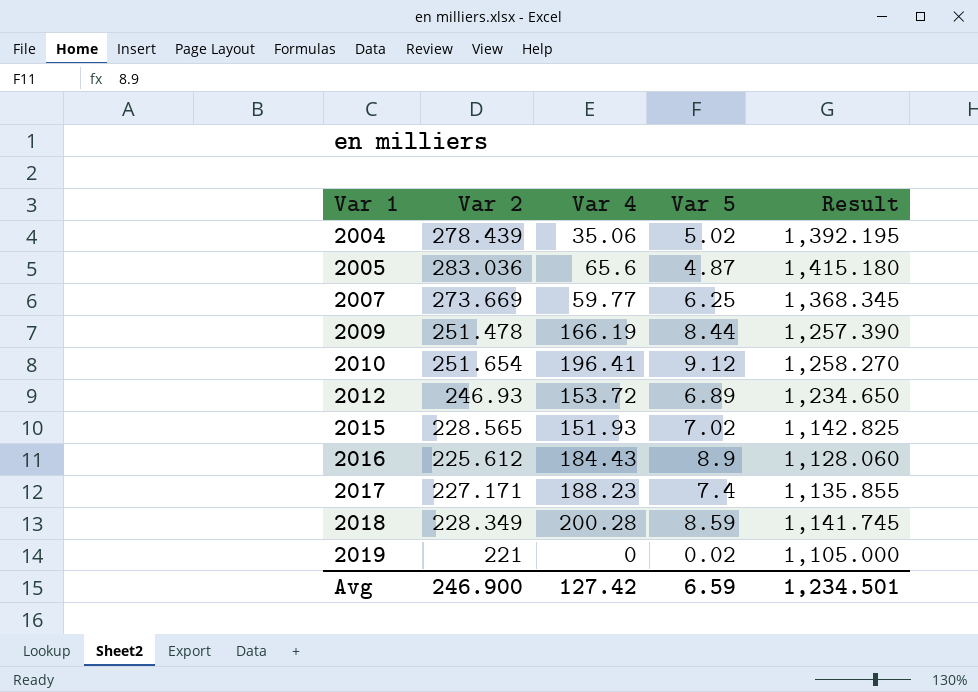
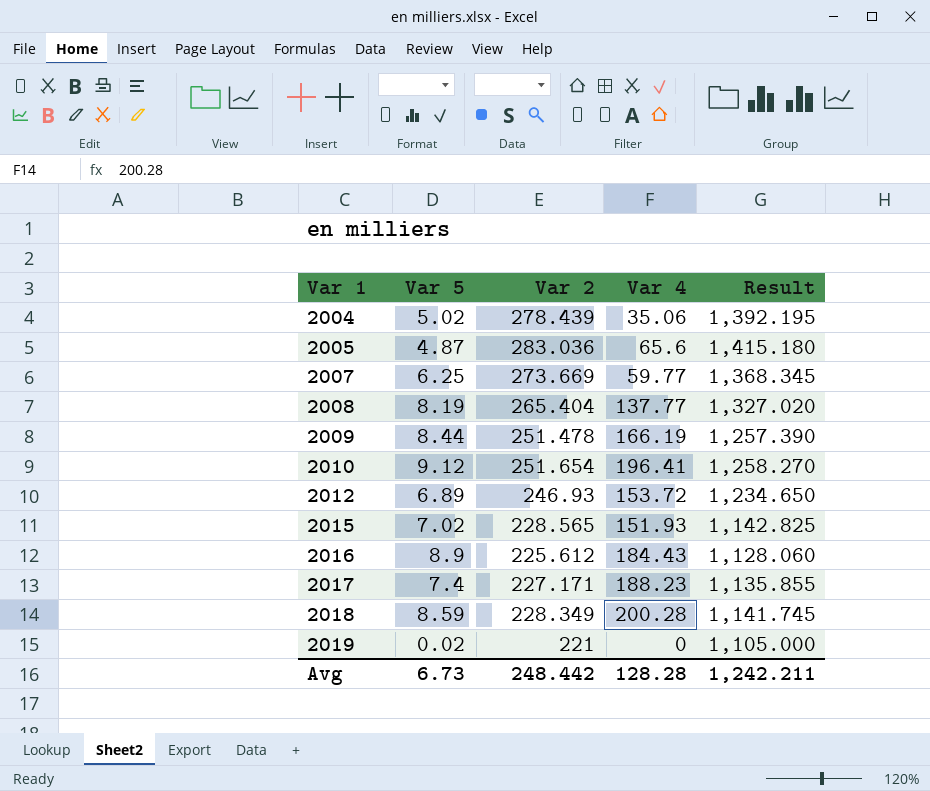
column Var 5 | position: 4 -> 2
row 2008: none -> 8.19 | 265.404 | 137.77 | 1,327.020
Avg | Var 5: 6.59 -> 6.73
Avg | Var 2: 246.900 -> 248.442
Avg | Var 4: 127.42 -> 128.28
Avg | Result: 1,234.501 -> 1,242.211

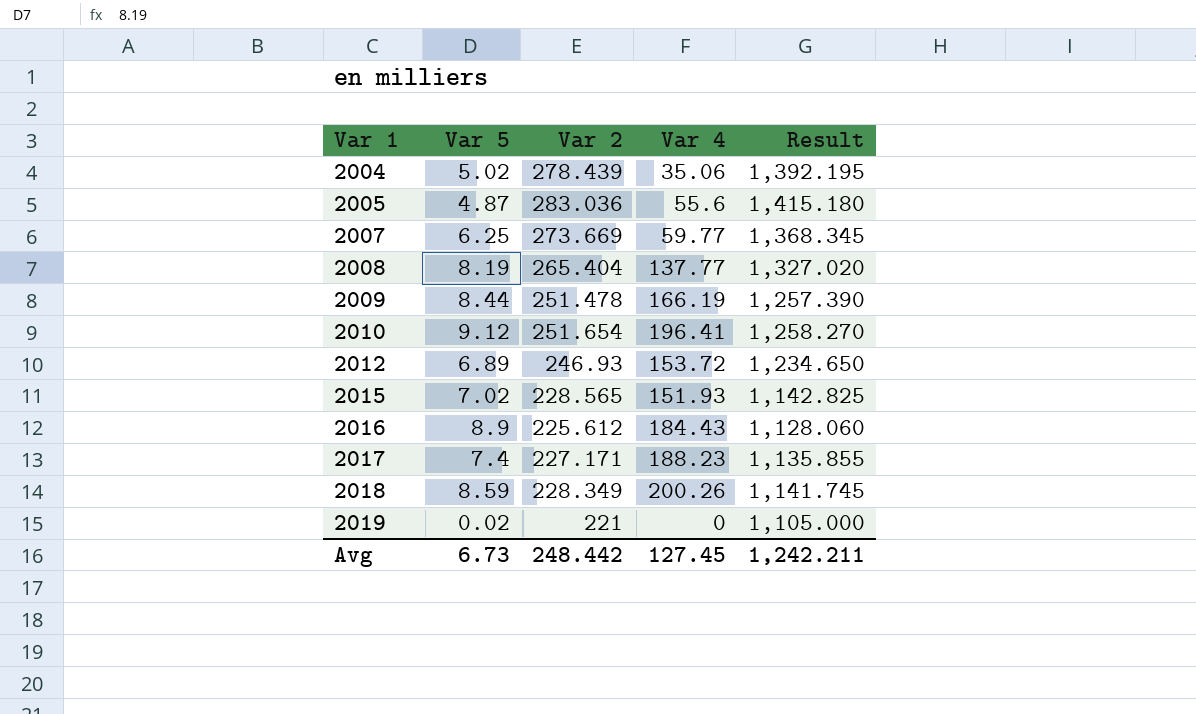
2005 | Var 4: 65.6 -> 55.6
2018 | Var 4: 200.28 -> 200.26
Avg | Var 4: 128.28 -> 127.45

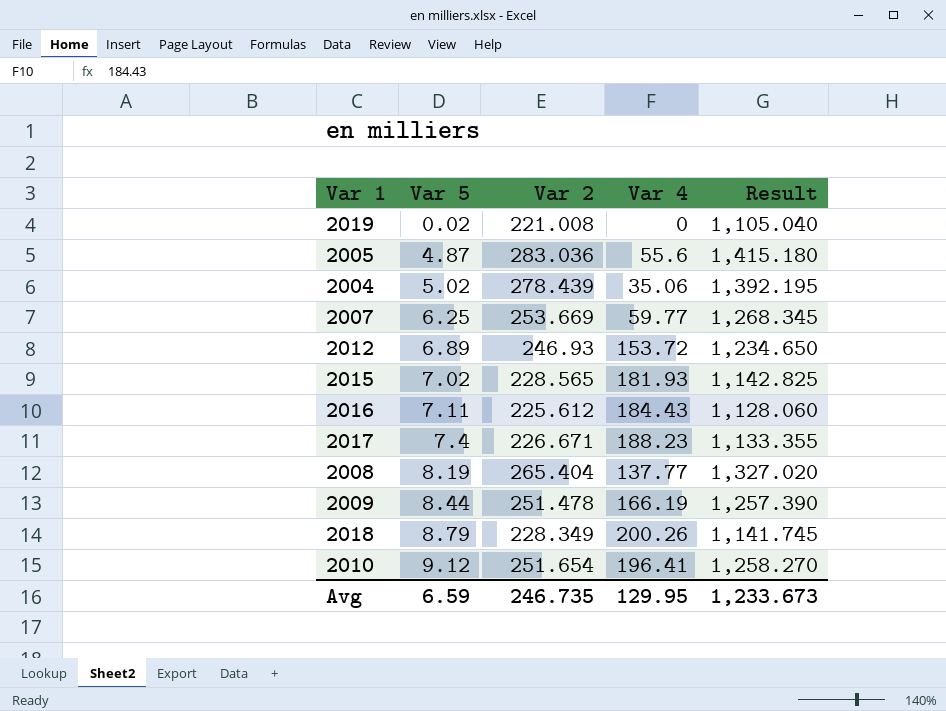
row order: Var 1 ascending -> Var 5 ascending
2019 | Var 2: 221 -> 221.008
2019 | Result: 1,105.000 -> 1,105.040
2007 | Var 2: 273.669 -> 253.669
2007 | Result: 1,368.345 -> 1,268.345
2015 | Var 4: 151.93 -> 181.93
2016 | Var 5: 8.9 -> 7.11
2017 | Var 2: 227.171 -> 226.671
2017 | Result: 1,135.855 -> 1,133.355
2018 | Var 5: 8.59 -> 8.79
Avg | Var 5: 6.73 -> 6.59
Avg | Var 2: 248.442 -> 246.735
Avg | Var 4: 127.45 -> 129.95
Avg | Result: 1,242.211 -> 1,233.673

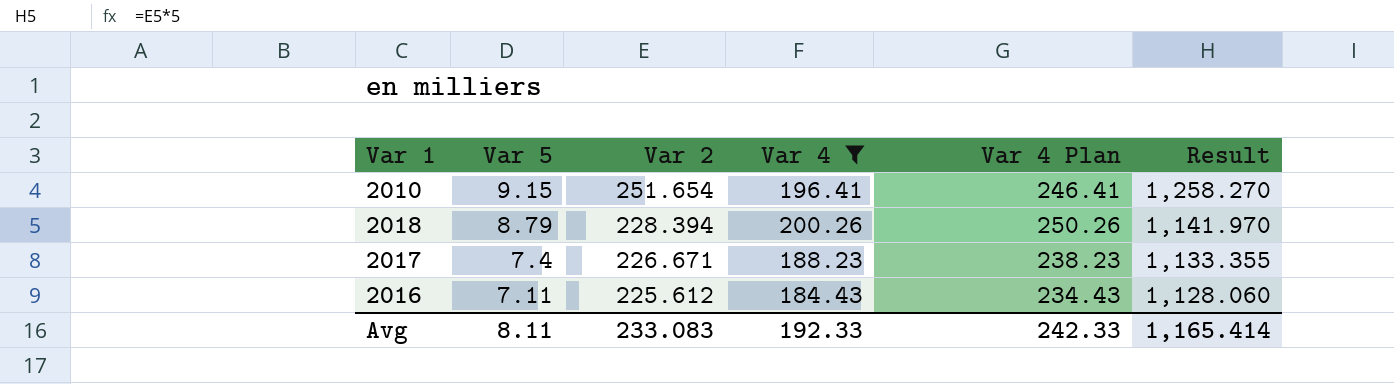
filter: none -> Var 4 >= 184.43
row order: Var 5 ascending -> Var 5 descending
column Var 4 Plan | formula: none -> [Var 4] + 50
2010 | Var 5: 9.12 -> 9.15
2018 | Var 2: 228.349 -> 228.394
2018 | Result: 1,141.745 -> 1,141.970
Avg | Var 5: 6.59 -> 8.11
Avg | Var 2: 246.735 -> 233.083
Avg | Var 4: 129.95 -> 192.33
Avg | Result: 1,233.673 -> 1,165.414

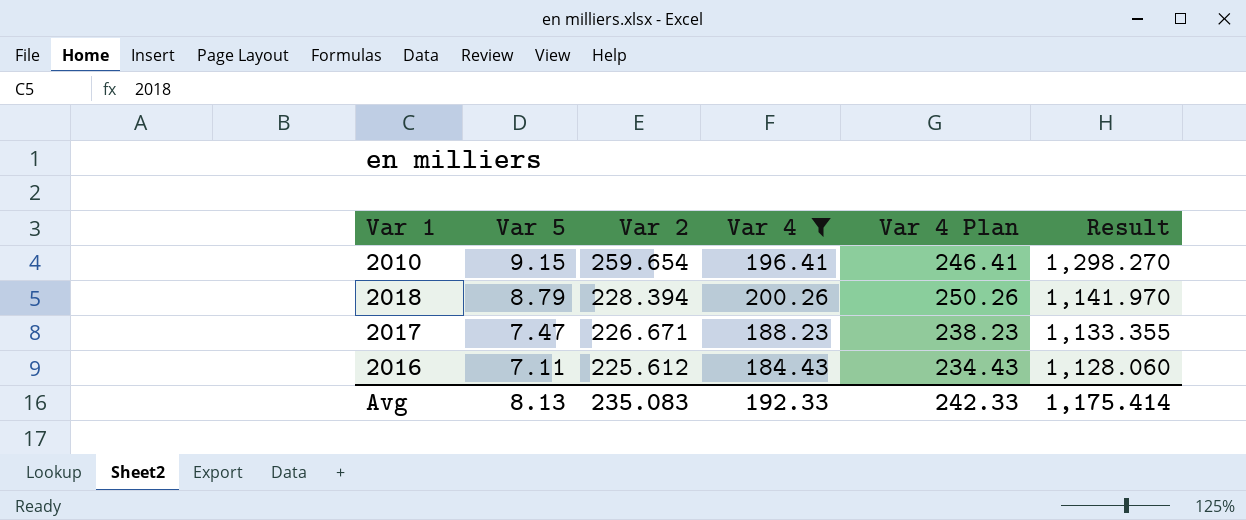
2010 | Var 2: 251.654 -> 259.654
2010 | Result: 1,258.270 -> 1,298.270
2017 | Var 5: 7.4 -> 7.47
Avg | Var 5: 8.11 -> 8.13
Avg | Var 2: 233.083 -> 235.083
Avg | Result: 1,165.414 -> 1,175.414

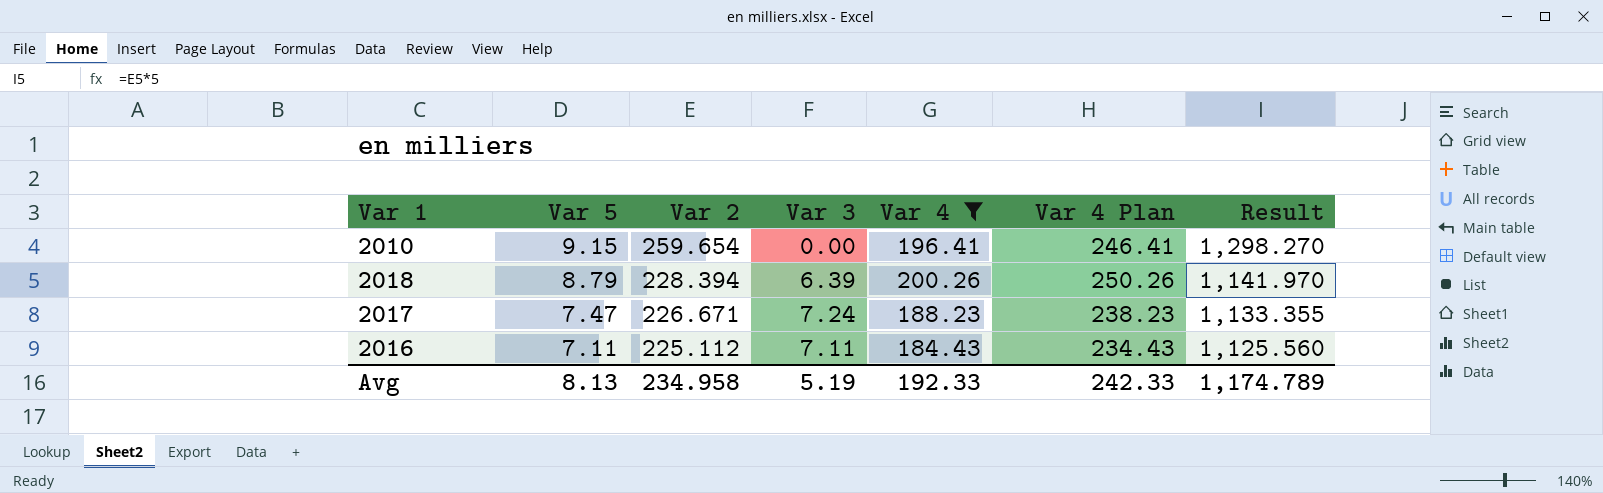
column Var 3 | position: none -> 4
2016 | Var 2: 225.612 -> 225.112
2016 | Result: 1,128.060 -> 1,125.560
Avg | Var 2: 235.083 -> 234.958
Avg | Result: 1,175.414 -> 1,174.789

